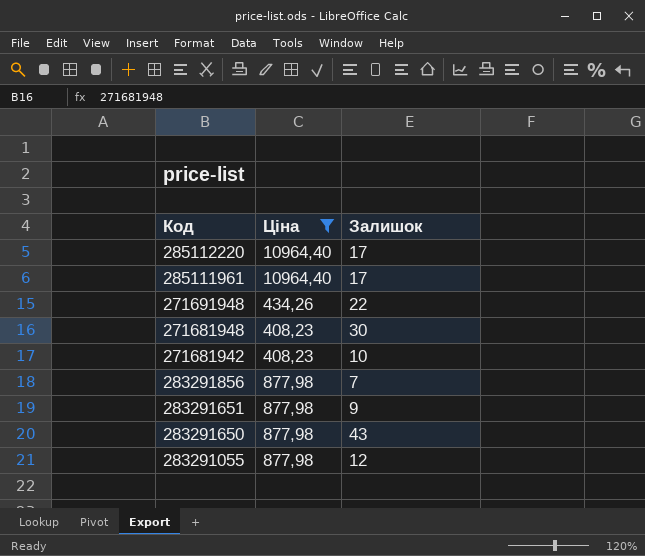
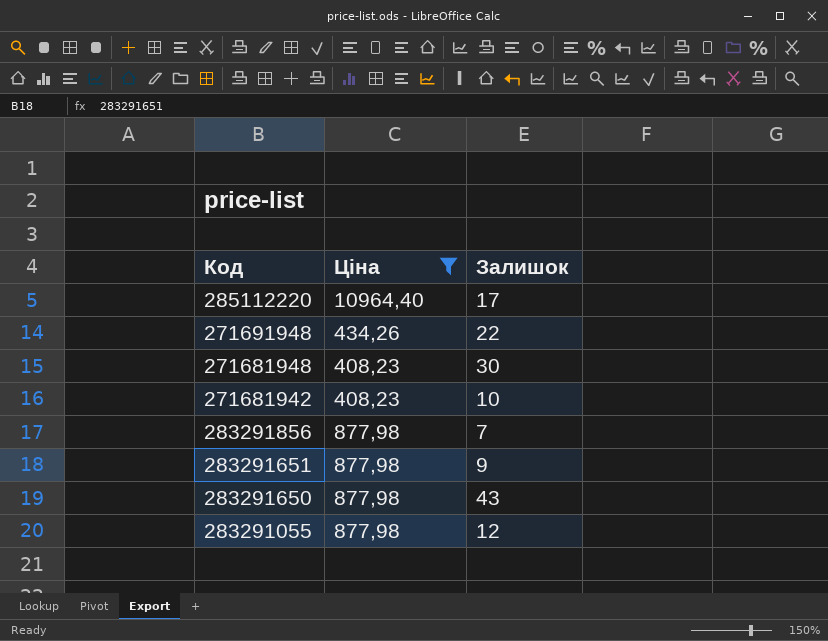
row 285111961: 10964,40 | 17 -> none

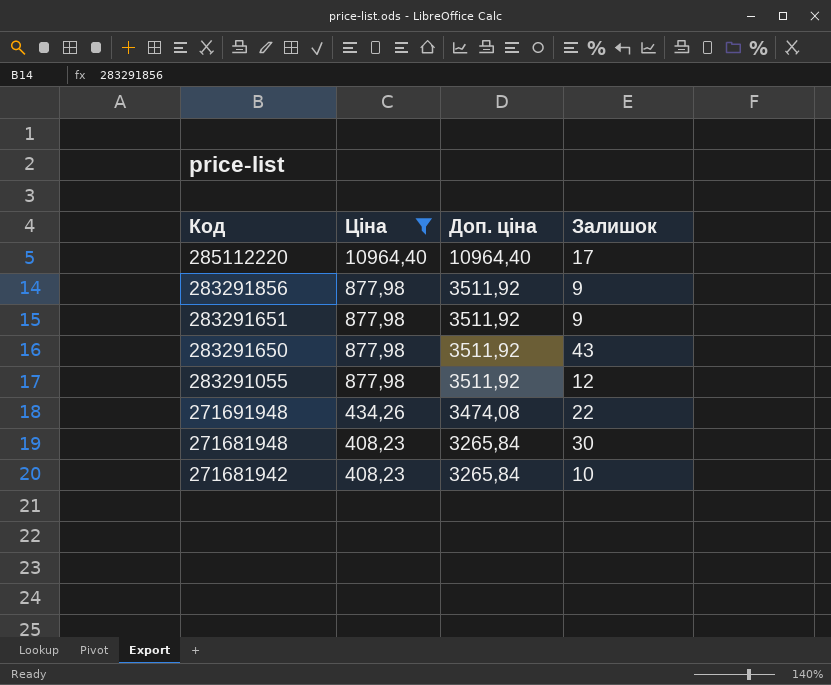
row order: none -> Код descending
column Доп. ціна | position: none -> 3
283291856 | Залишок: 7 -> 9

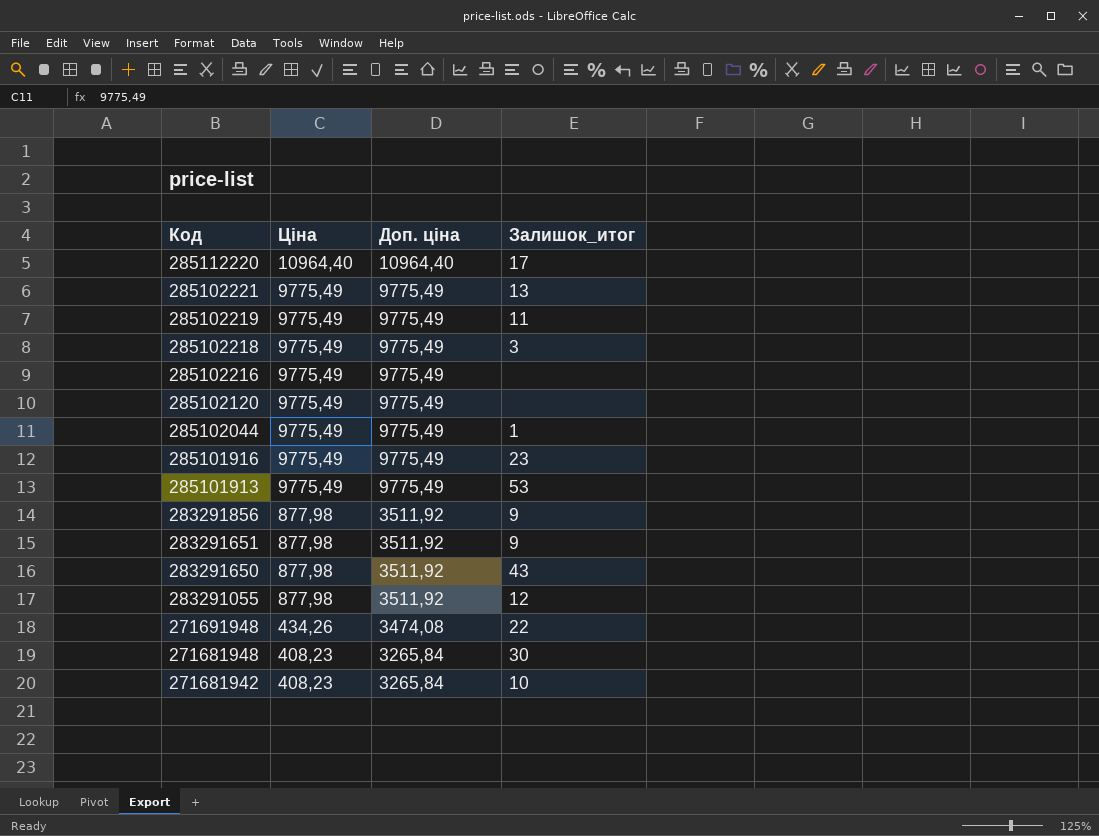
filter: Ціна != 9775,49 -> none
column name: Залишок -> Залишок_итог

